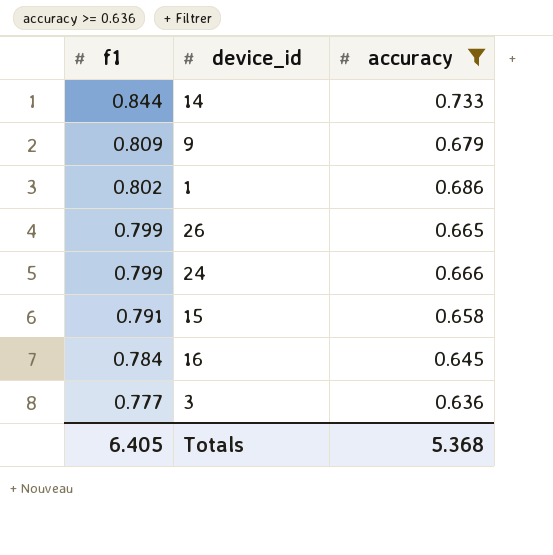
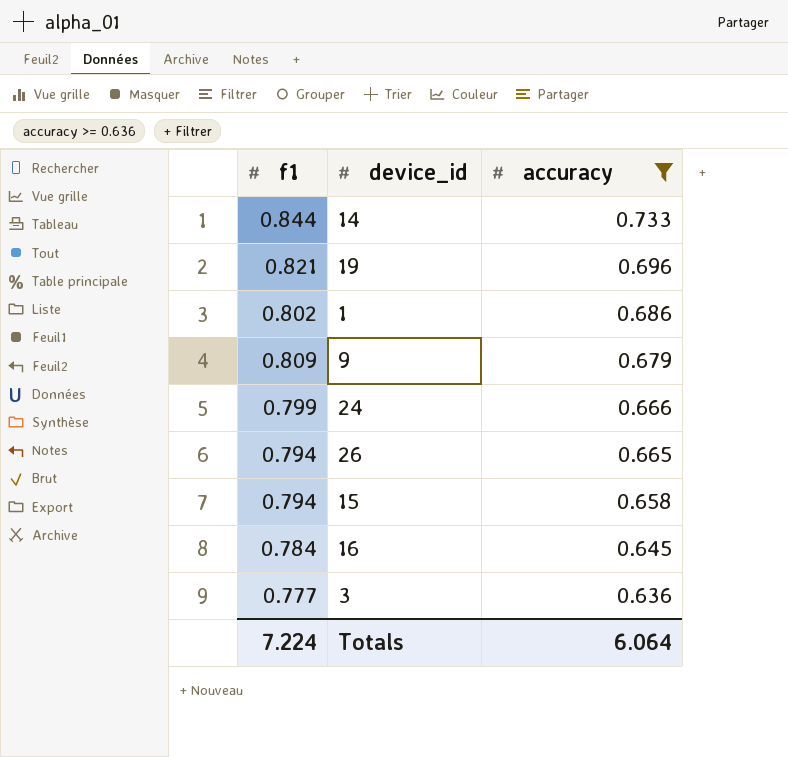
row order: f1 descending -> accuracy descending
row 19: none -> 0.821 | 0.696
26 | f1: 0.799 -> 0.794
15 | f1: 0.791 -> 0.794
Totals | f1: 6.405 -> 7.224
Totals | accuracy: 5.368 -> 6.064

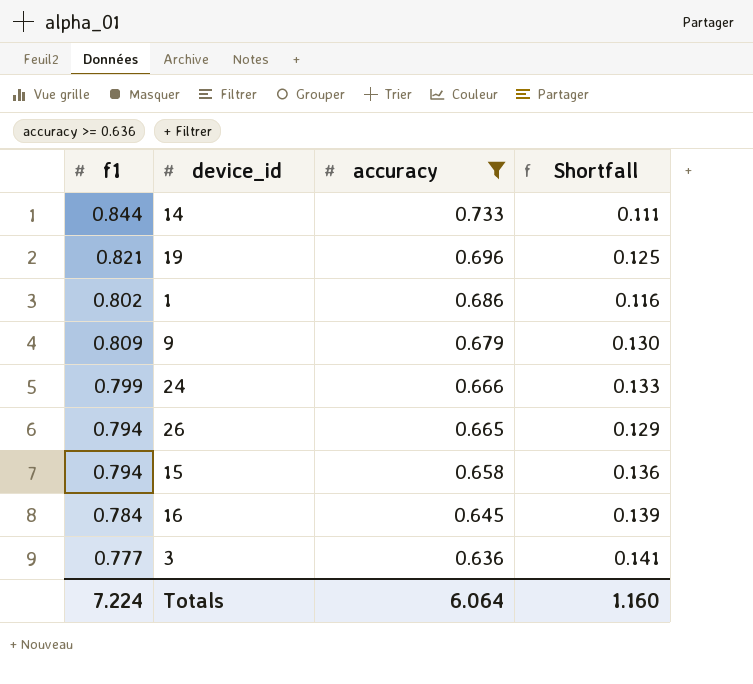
column Shortfall | formula: none -> [f1] - [accuracy]

